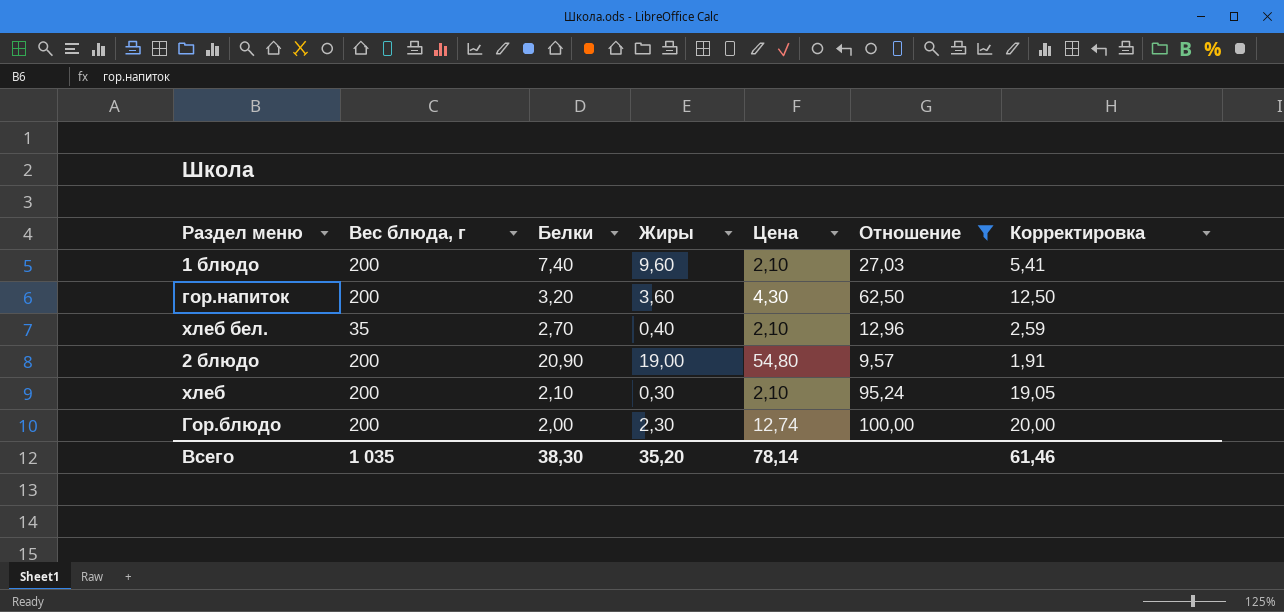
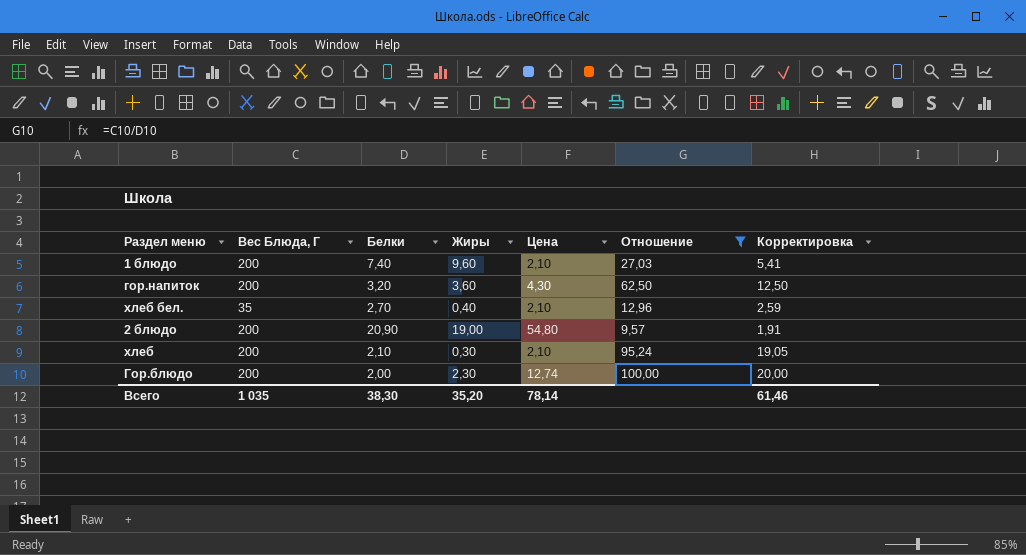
column name: Вес блюда, г -> Вес Блюда, Г

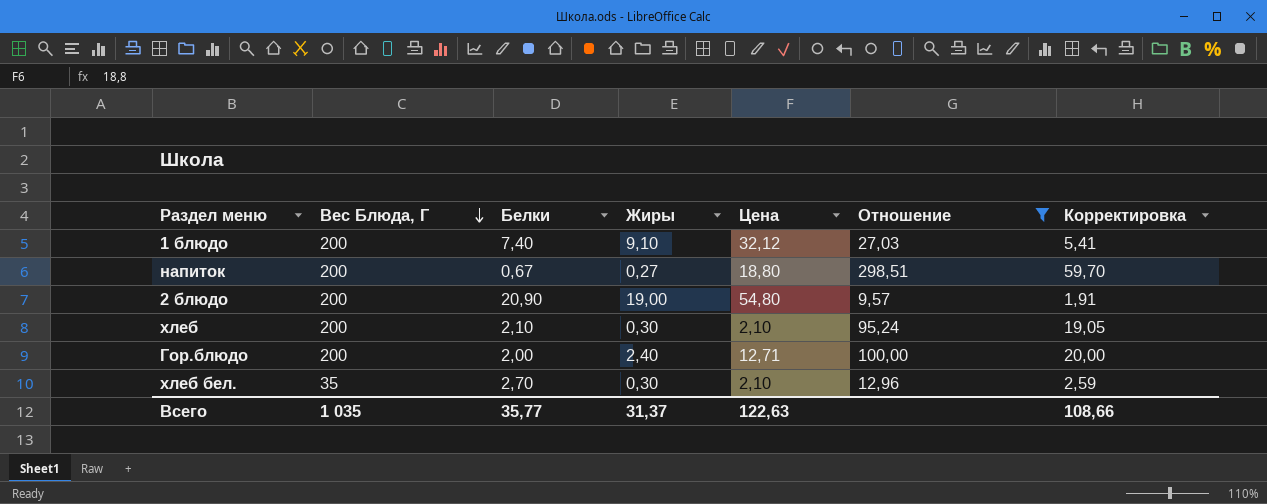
row order: none -> Вес Блюда, Г descending
row гор.напиток: 200 | 3,20 | 3,60 | 4,30 | 62,50 | 12,50 -> none
1 блюдо | Жиры: 9,60 -> 9,10
1 блюдо | Цена: 2,10 -> 32,12
row напиток: none -> 200 | 0,67 | 0,27 | 18,80 | 298,51 | 59,70
Гор.блюдо | Жиры: 2,30 -> 2,40
Гор.блюдо | Цена: 12,74 -> 12,71
хлеб бел. | Жиры: 0,40 -> 0,30
Всего | Белки: 38,30 -> 35,77
Всего | Жиры: 35,20 -> 31,37
Всего | Цена: 78,14 -> 122,63
Всего | Корректировка: 61,46 -> 108,66

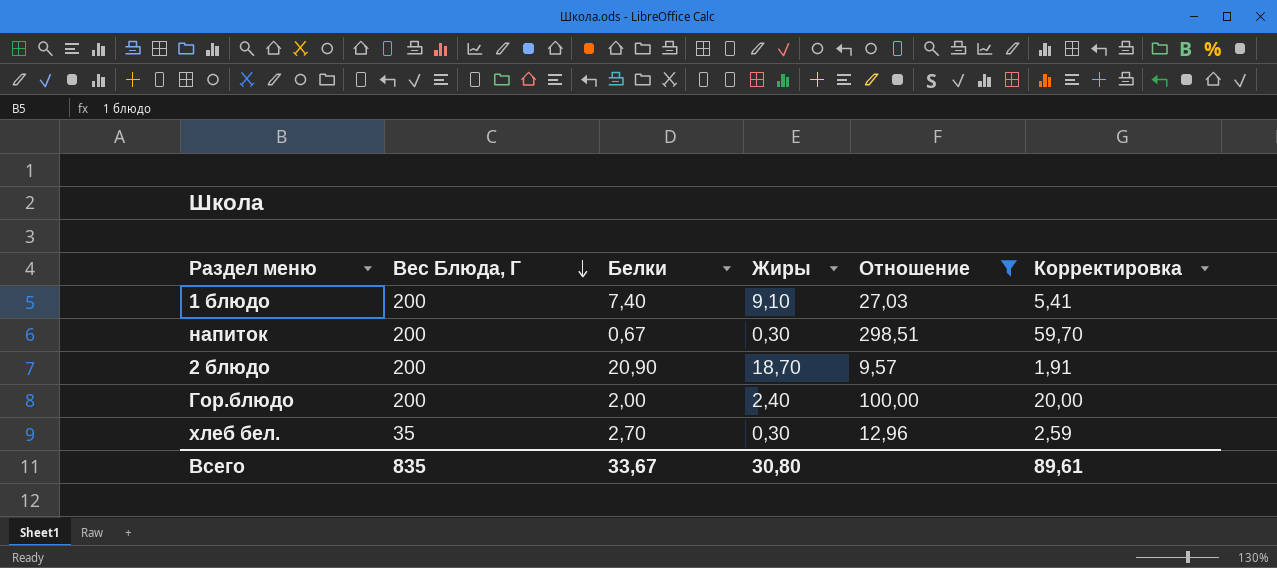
column Цена | position: 5 -> none
row хлеб: 200 | 2,10 | 0,30 | 2,10 | 95,24 | 19,05 -> none
напиток | Жиры: 0,27 -> 0,30
2 блюдо | Жиры: 19,00 -> 18,70
Всего | Вес Блюда, Г: 1 035 -> 835
Всего | Белки: 35,77 -> 33,67
Всего | Жиры: 31,37 -> 30,80
Всего | Корректировка: 108,66 -> 89,61

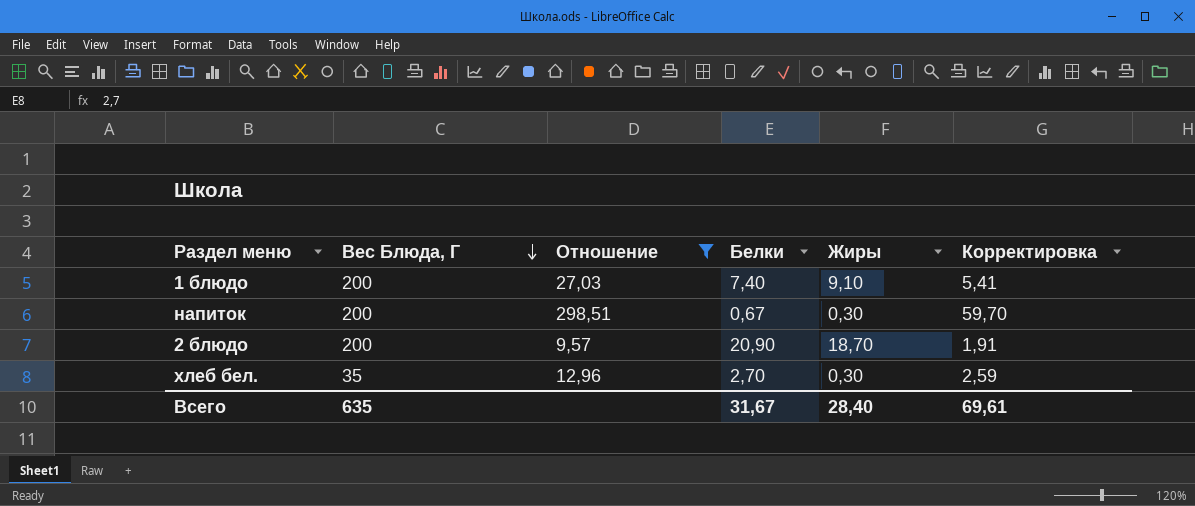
column Отношение | position: 5 -> 3
row Гор.блюдо: 200 | 2,00 | 2,40 | 100,00 | 20,00 -> none
Всего | Вес Блюда, Г: 835 -> 635
Всего | Белки: 33,67 -> 31,67
Всего | Жиры: 30,80 -> 28,40
Всего | Корректировка: 89,61 -> 69,61

